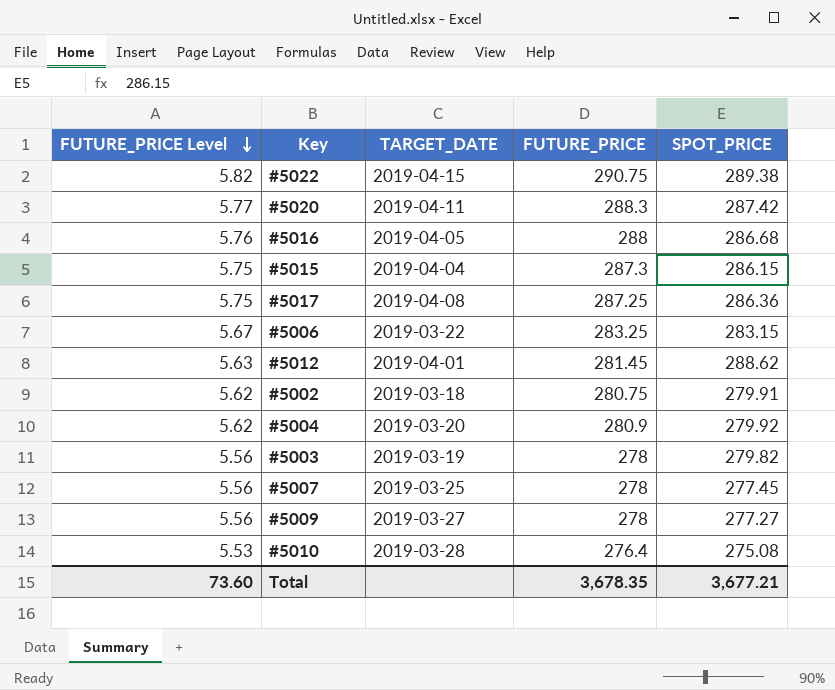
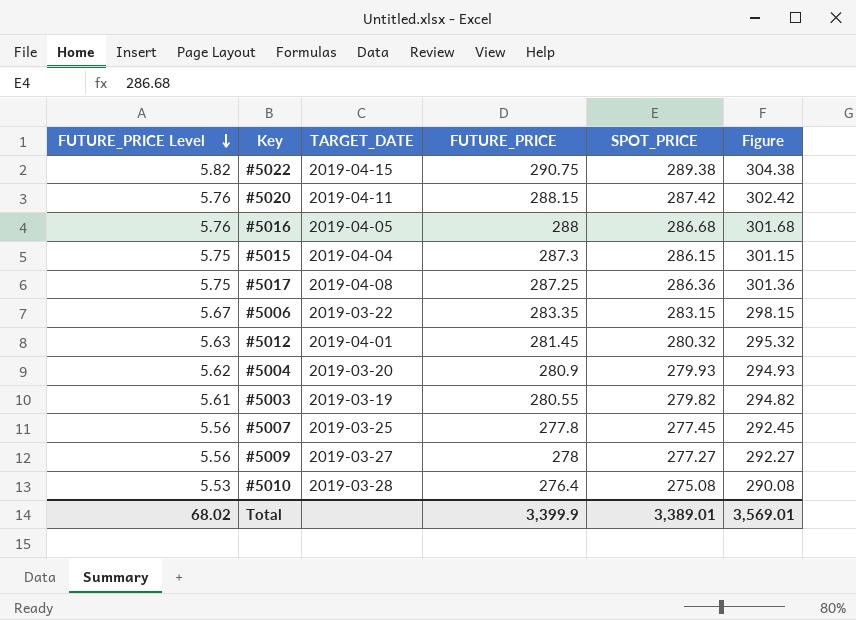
column Figure | formula: none -> [SPOT_PRICE] + 15
row #5002: 5.62 | 2019-03-18 | 280.75 | 279.91 -> none
#5020 | FUTURE_PRICE Level: 5.77 -> 5.76
#5020 | FUTURE_PRICE: 288.3 -> 288.15
#5006 | FUTURE_PRICE: 283.25 -> 283.35
#5012 | SPOT_PRICE: 288.62 -> 280.32
#5004 | SPOT_PRICE: 279.92 -> 279.93
#5003 | FUTURE_PRICE Level: 5.56 -> 5.61
#5003 | FUTURE_PRICE: 278 -> 280.55
#5007 | FUTURE_PRICE: 278 -> 277.8
Total | FUTURE_PRICE Level: 73.60 -> 68.02
Total | FUTURE_PRICE: 3,678.35 -> 3,399.9
Total | SPOT_PRICE: 3,677.21 -> 3,389.01

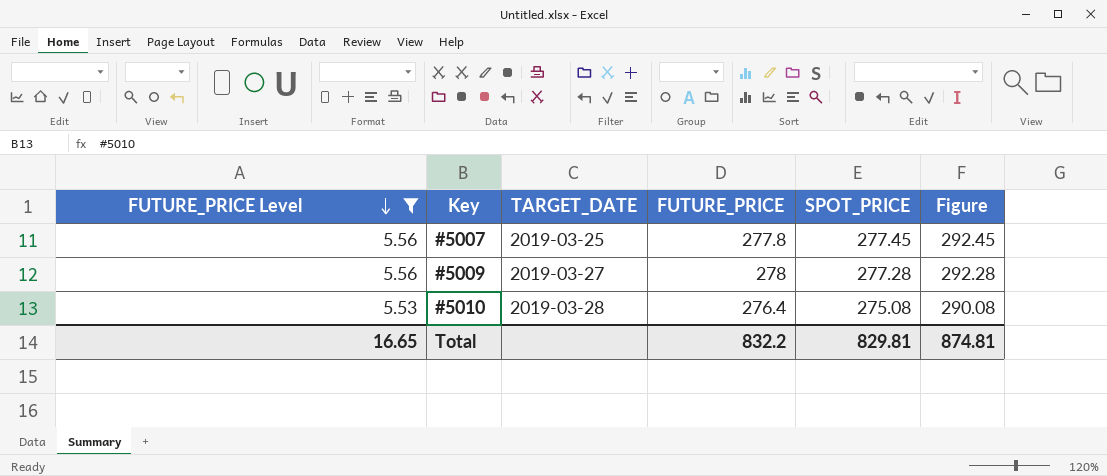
filter: none -> FUTURE_PRICE Level <= 5.56
#5009 | SPOT_PRICE: 277.27 -> 277.28
#5009 | Figure: 292.27 -> 292.28
Total | FUTURE_PRICE Level: 68.02 -> 16.65
Total | FUTURE_PRICE: 3,399.9 -> 832.2
Total | SPOT_PRICE: 3,389.01 -> 829.81
Total | Figure: 3,569.01 -> 874.81

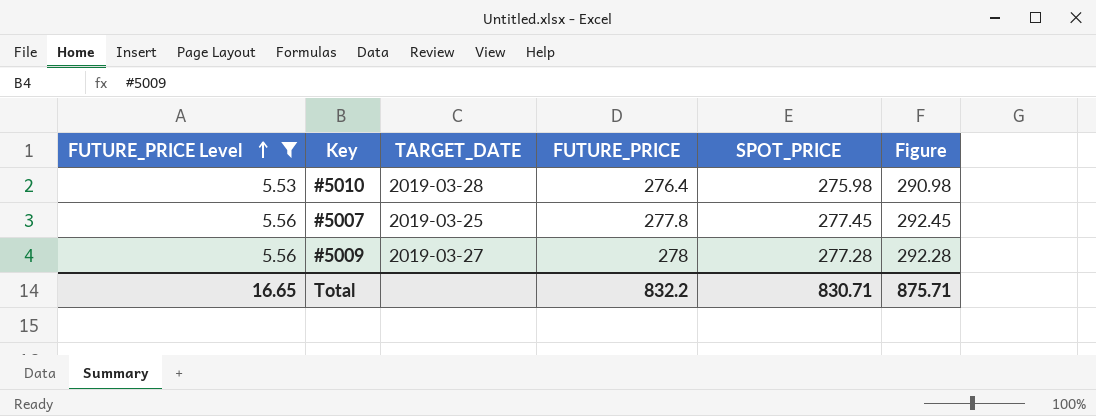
row order: FUTURE_PRICE Level descending -> FUTURE_PRICE Level ascending
#5010 | SPOT_PRICE: 275.08 -> 275.98
#5010 | Figure: 290.08 -> 290.98
Total | SPOT_PRICE: 829.81 -> 830.71
Total | Figure: 874.81 -> 875.71

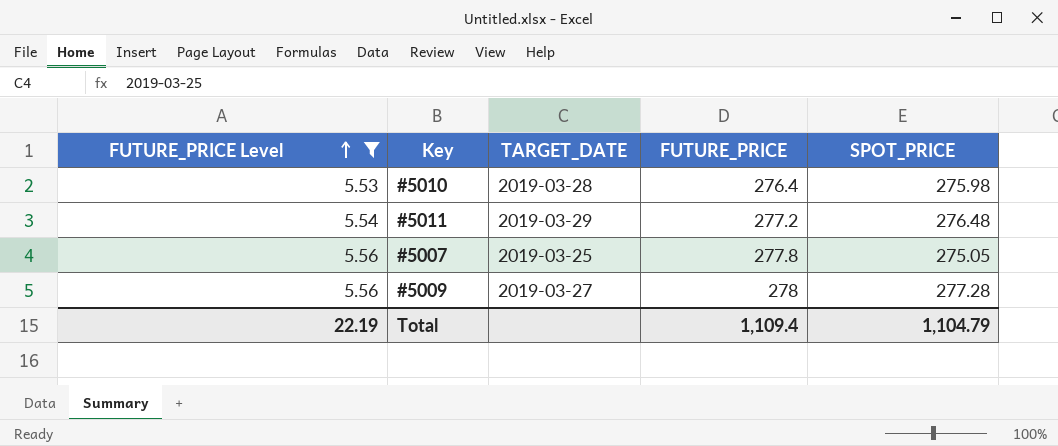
column Figure | formula: [SPOT_PRICE] + 15 -> none
row #5011: none -> 5.54 | 2019-03-29 | 277.2 | 276.48
#5007 | SPOT_PRICE: 277.45 -> 275.05
Total | FUTURE_PRICE Level: 16.65 -> 22.19
Total | FUTURE_PRICE: 832.2 -> 1,109.4
Total | SPOT_PRICE: 830.71 -> 1,104.79

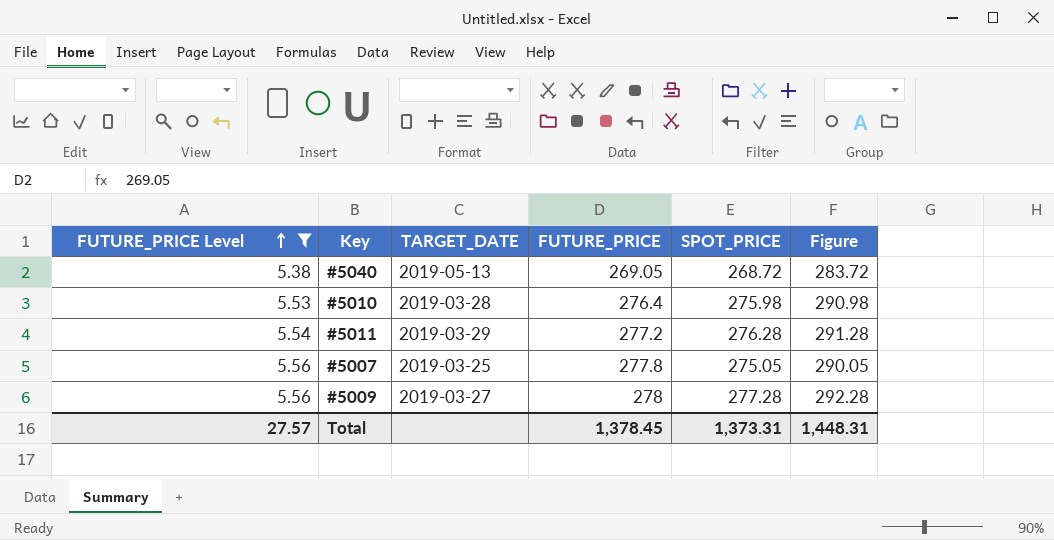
column Figure | formula: none -> [SPOT_PRICE] + 15
row #5040: none -> 5.38 | 2019-05-13 | 269.05 | 268.72 | 283.72
#5011 | SPOT_PRICE: 276.48 -> 276.28
Total | FUTURE_PRICE Level: 22.19 -> 27.57
Total | FUTURE_PRICE: 1,109.4 -> 1,378.45
Total | SPOT_PRICE: 1,104.79 -> 1,373.31

